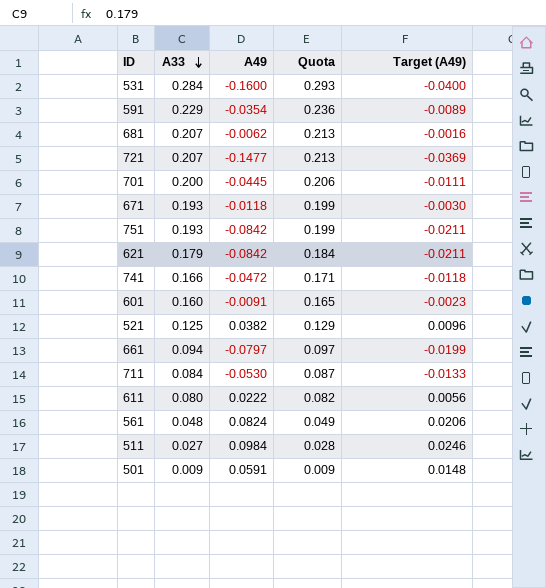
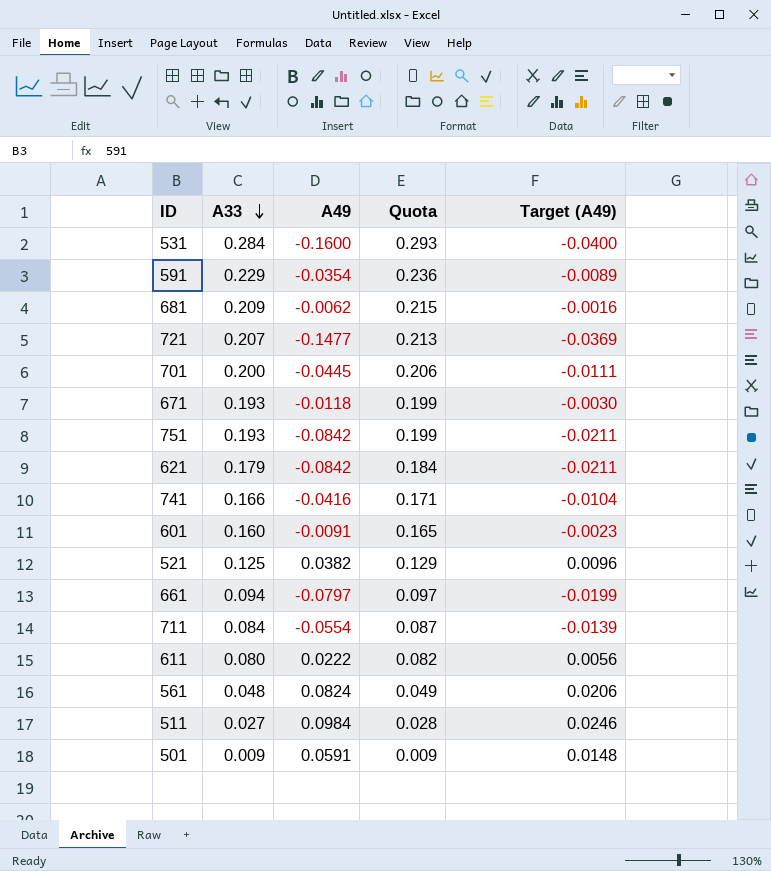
681 | A33: 0.207 -> 0.209
681 | Quota: 0.213 -> 0.215
741 | A49: -0.0472 -> -0.0416
741 | Target (A49): -0.0118 -> -0.0104
711 | A49: -0.0530 -> -0.0554
711 | Target (A49): -0.0133 -> -0.0139

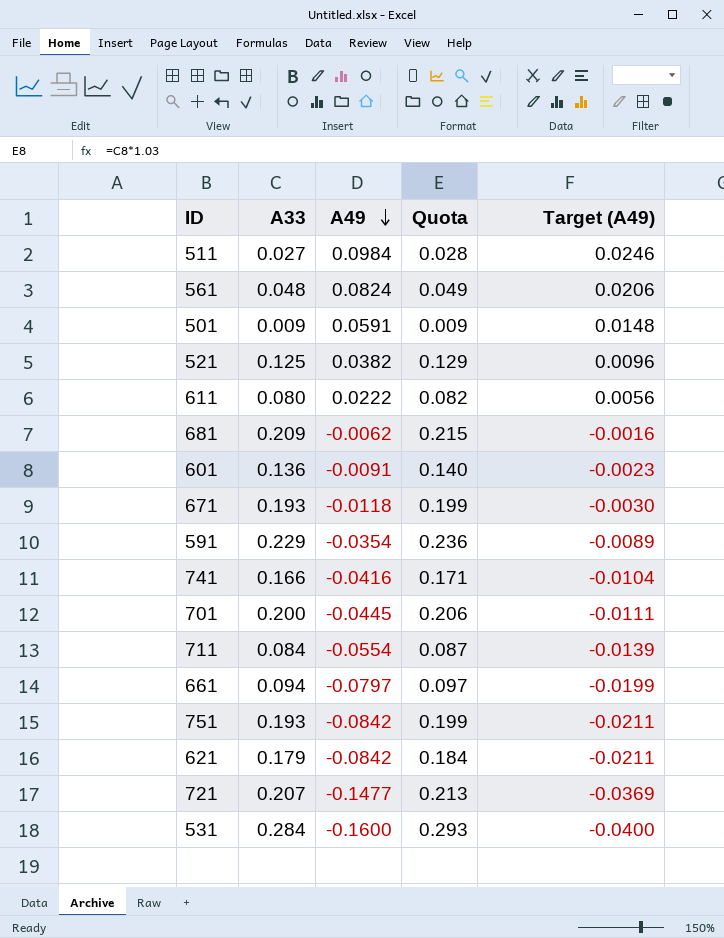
row order: A33 descending -> A49 descending
601 | A33: 0.160 -> 0.136
601 | Quota: 0.165 -> 0.140

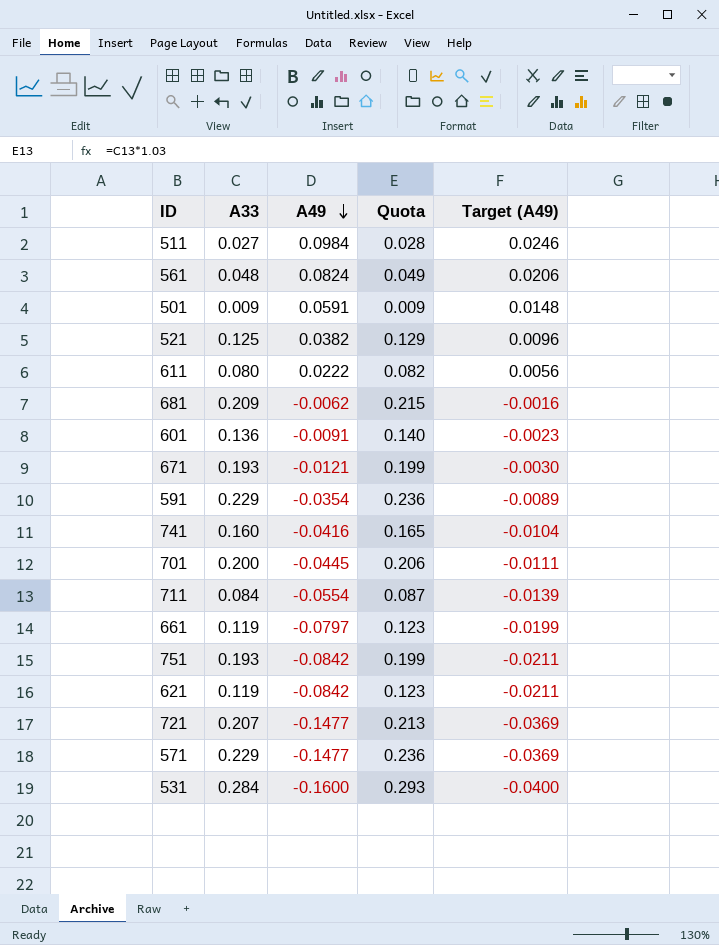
671 | A49: -0.0118 -> -0.0121
741 | A33: 0.166 -> 0.160
741 | Quota: 0.171 -> 0.165
661 | A33: 0.094 -> 0.119
661 | Quota: 0.097 -> 0.123
621 | A33: 0.179 -> 0.119
621 | Quota: 0.184 -> 0.123
row 571: none -> 0.229 | -0.1477 | 0.236 | -0.0369

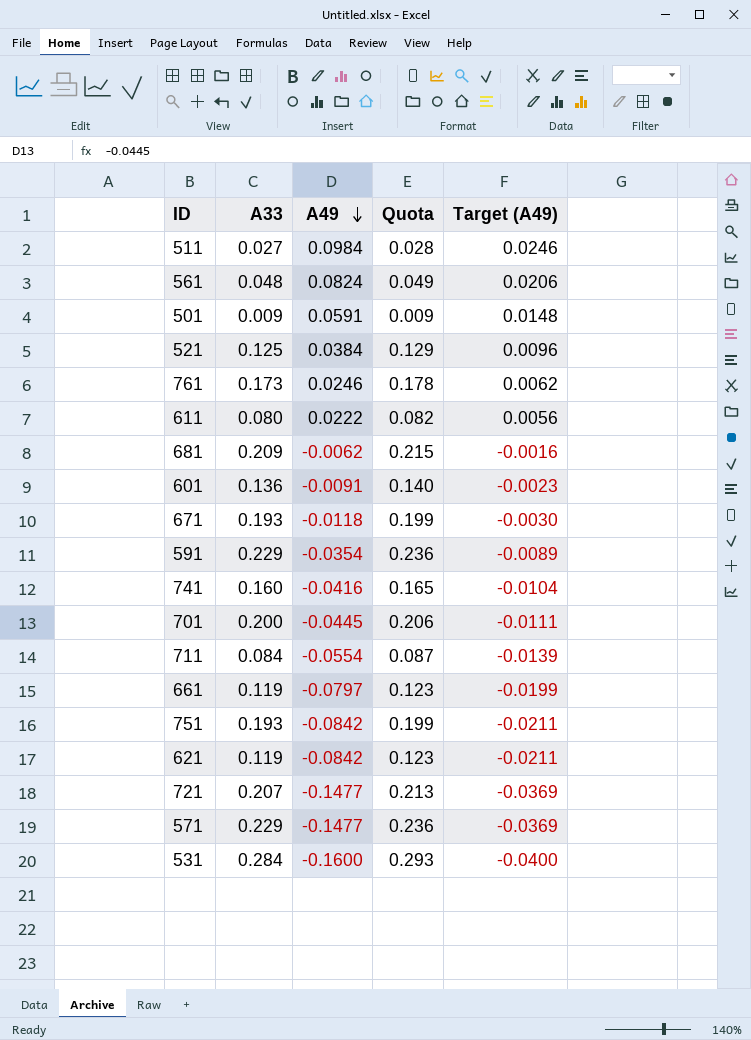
521 | A49: 0.0382 -> 0.0384
row 761: none -> 0.173 | 0.0246 | 0.178 | 0.0062
671 | A49: -0.0121 -> -0.0118

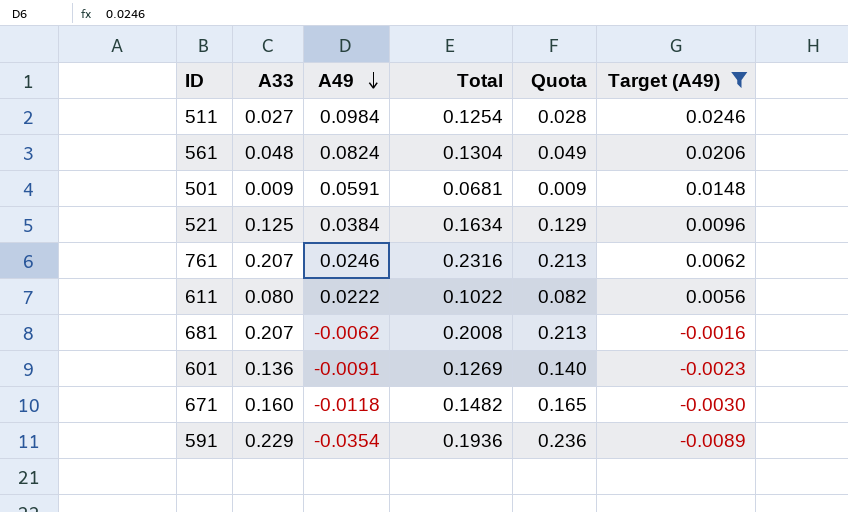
filter: none -> Target (A49) >= -0.0089
column Total | formula: none -> [A33] + [A49]
761 | A33: 0.173 -> 0.207
761 | Quota: 0.178 -> 0.213
681 | A33: 0.209 -> 0.207
681 | Quota: 0.215 -> 0.213
671 | A33: 0.193 -> 0.160
671 | Quota: 0.199 -> 0.165

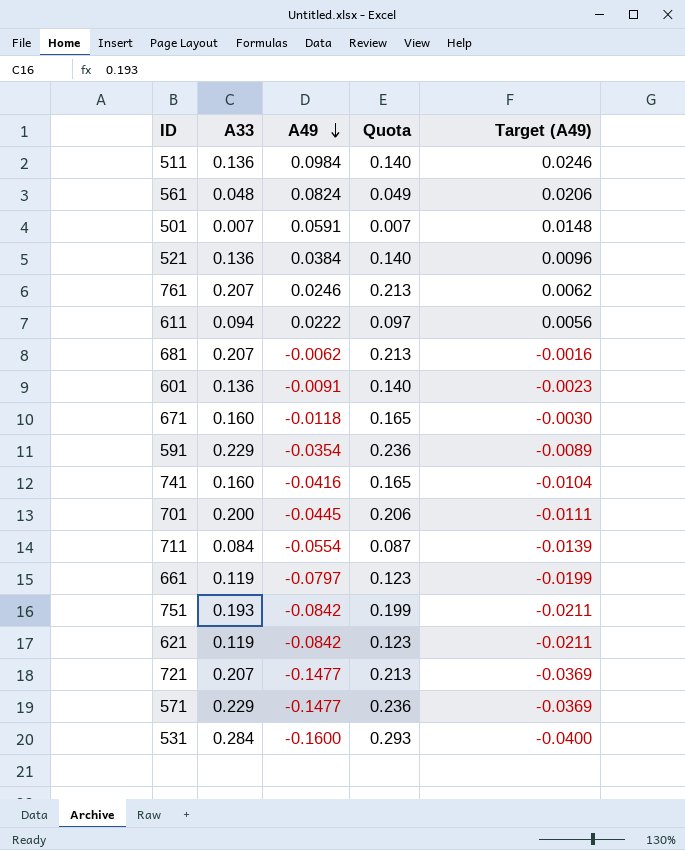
filter: Target (A49) >= -0.0089 -> none
column Total | formula: [A33] + [A49] -> none
511 | A33: 0.027 -> 0.136
511 | Quota: 0.028 -> 0.140
501 | A33: 0.009 -> 0.007
501 | Quota: 0.009 -> 0.007
521 | A33: 0.125 -> 0.136
521 | Quota: 0.129 -> 0.140
611 | A33: 0.080 -> 0.094
611 | Quota: 0.082 -> 0.097

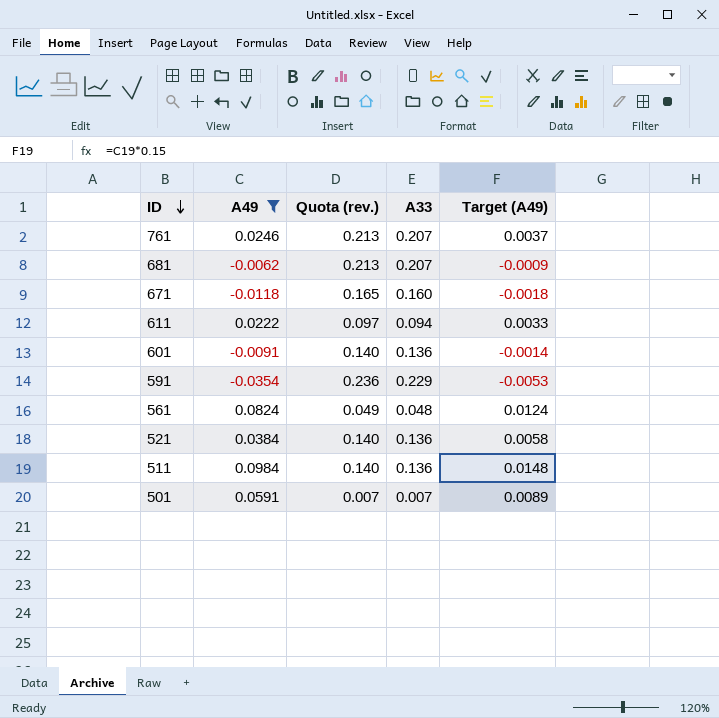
filter: none -> A49 >= -0.0354
row order: A49 descending -> ID descending
column name: Quota -> Quota (rev.)
column A33 | position: 2 -> 4
column Target (A49) | formula: [A49] * 0.25 -> [A49] * 0.15

